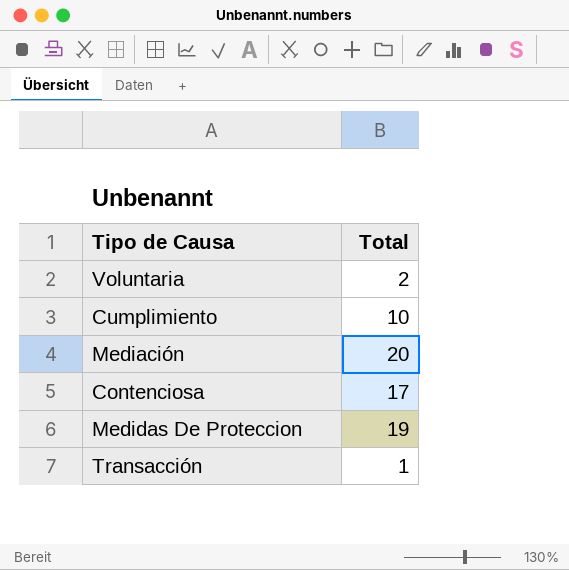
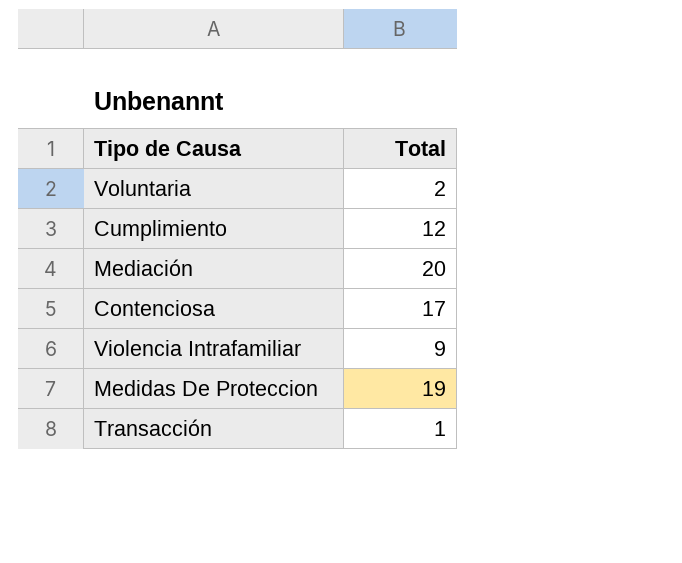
Cumplimiento | Total: 10 -> 12
row Violencia Intrafamiliar: none -> 9

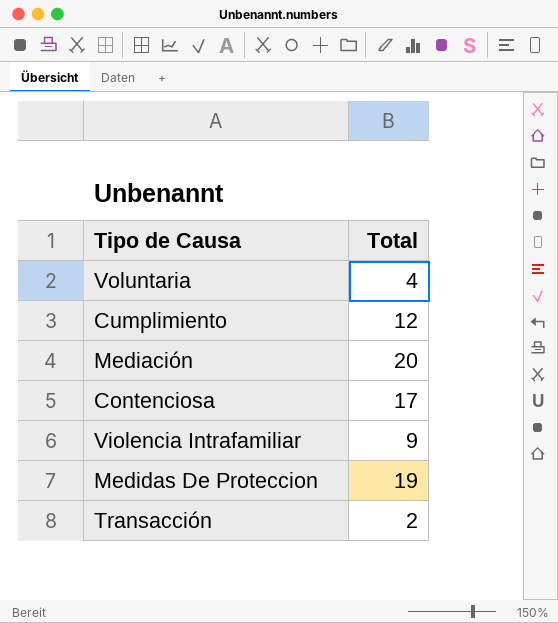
Voluntaria | Total: 2 -> 4
Transacción | Total: 1 -> 2

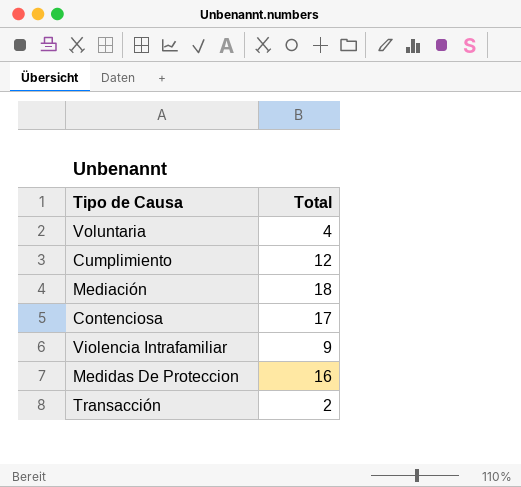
Mediación | Total: 20 -> 18
Medidas De Proteccion | Total: 19 -> 16

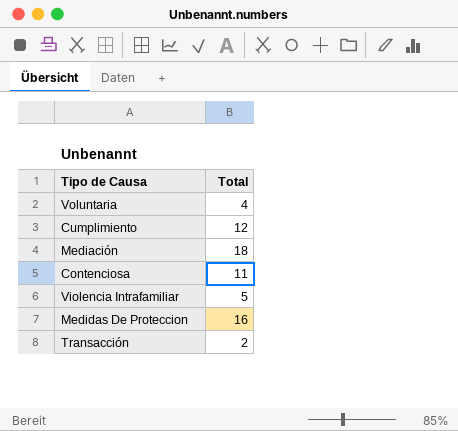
Contenciosa | Total: 17 -> 11
Violencia Intrafamiliar | Total: 9 -> 5

